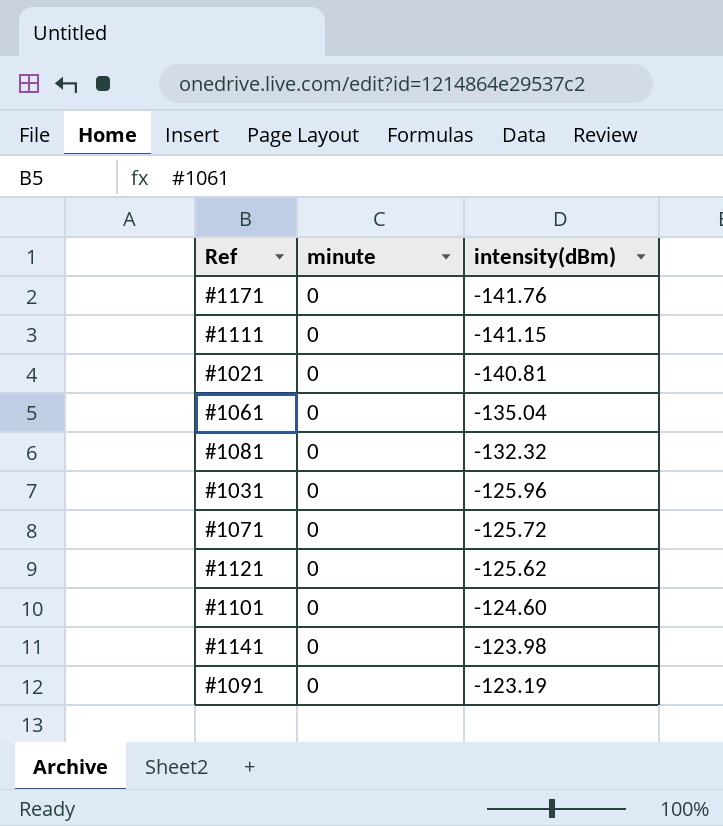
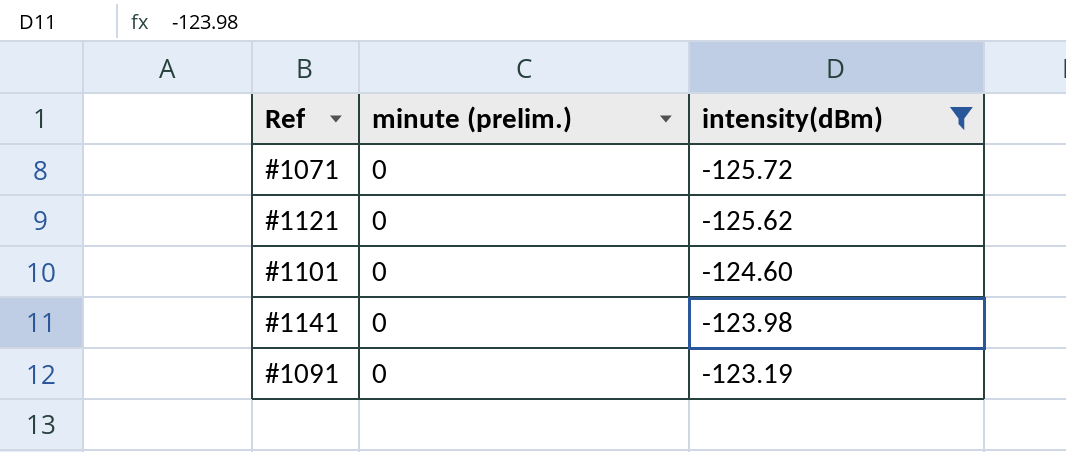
filter: none -> intensity(dBm) >= -125.72
column name: minute -> minute (prelim.)

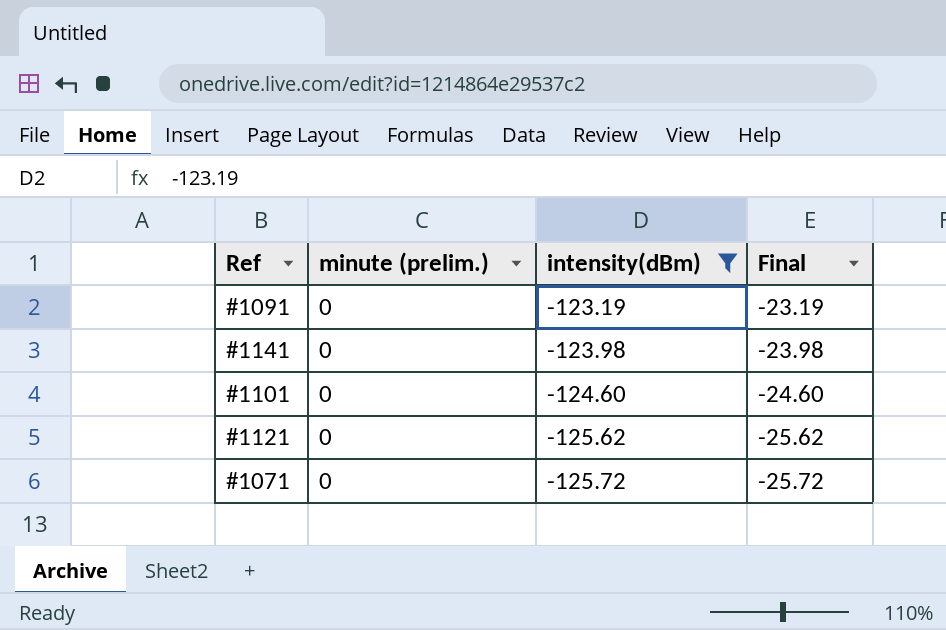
row order: intensity(dBm) ascending -> intensity(dBm) descending
column Final | formula: none -> [intensity(dBm)] + 100

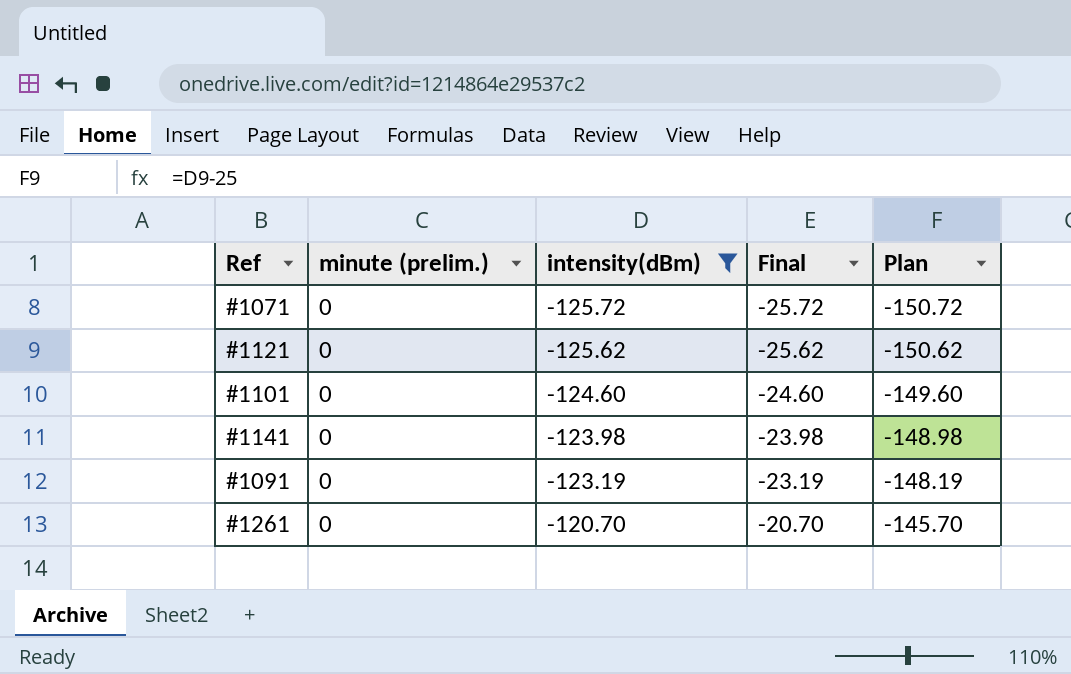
row order: intensity(dBm) descending -> intensity(dBm) ascending
column Plan | formula: none -> [intensity(dBm)] - 25
row #1261: none -> 0 | -120.70 | -20.70 | -145.70

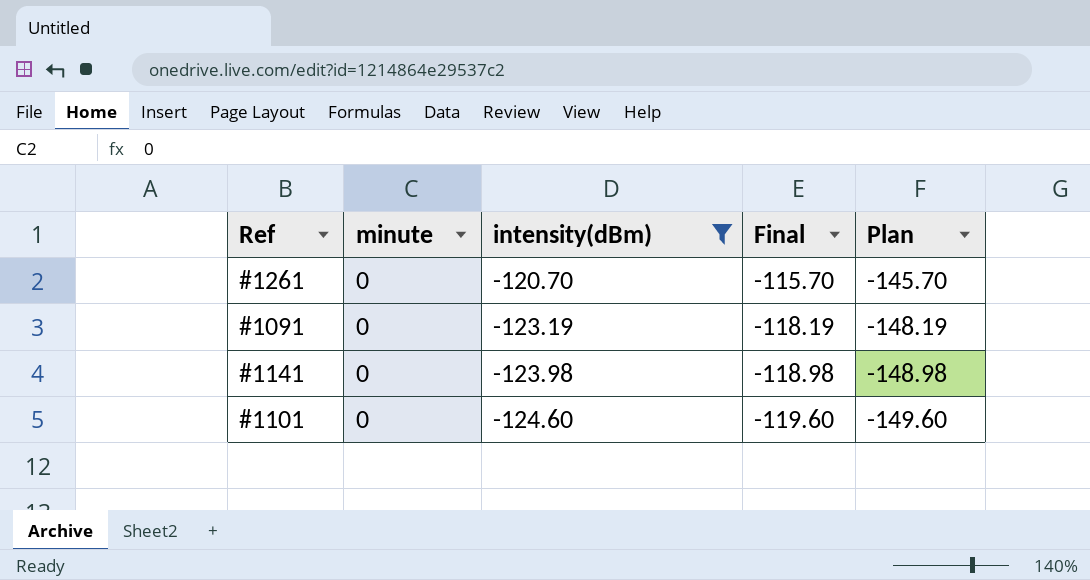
row order: intensity(dBm) ascending -> intensity(dBm) descending
column name: minute (prelim.) -> minute
column Final | formula: [intensity(dBm)] + 100 -> [intensity(dBm)] + 5
row #1071: 0 | -125.72 | -25.72 | -150.72 -> none
row #1121: 0 | -125.62 | -25.62 | -150.62 -> none

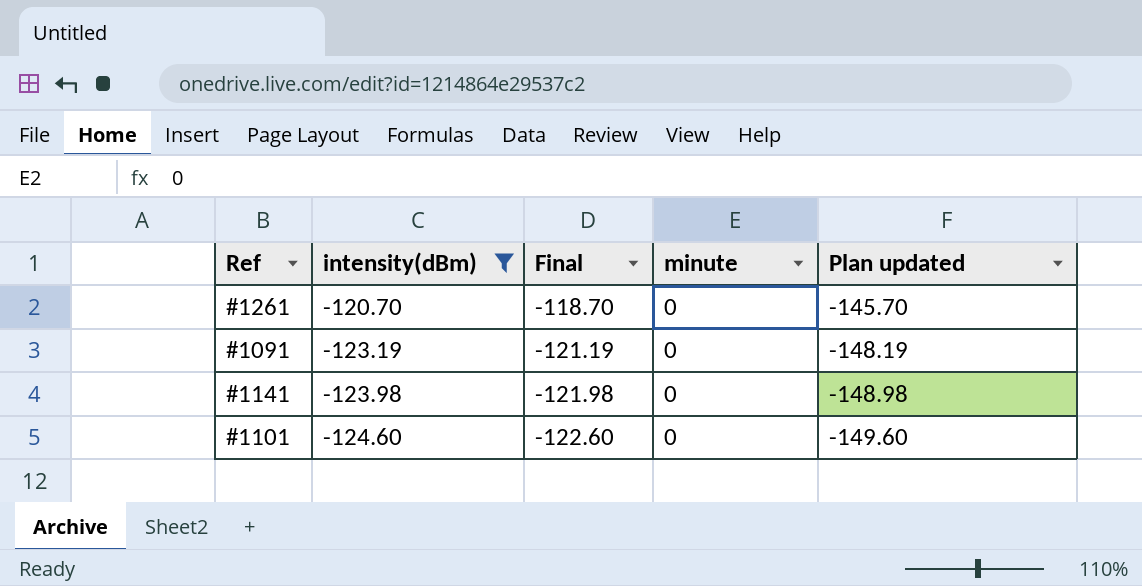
column Final | formula: [intensity(dBm)] + 5 -> [intensity(dBm)] + 2
column minute | position: 2 -> 4
column name: Plan -> Plan updated

